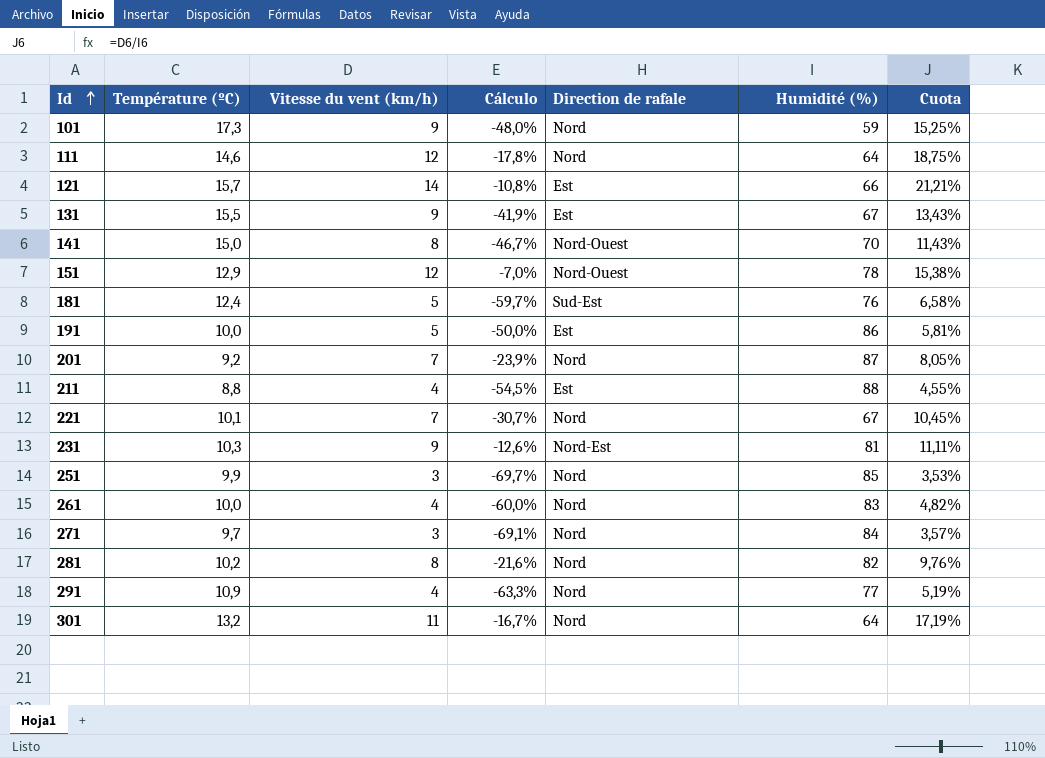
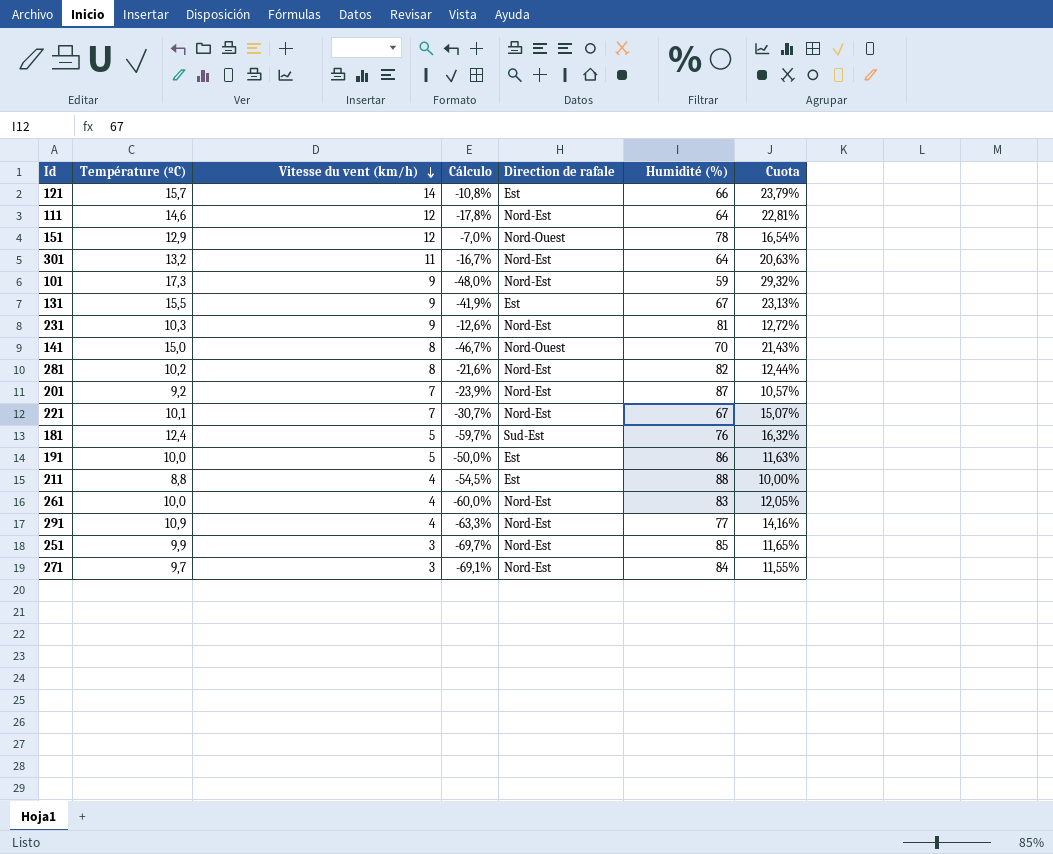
row order: Id ascending -> Vitesse du vent (km/h) descending
column Cuota | formula: [Vitesse du vent (km/h)] / [Humidité (%)] -> [Température (ºC)] / [Humidité (%)]
111 | Direction de rafale: Nord -> Nord-Est
301 | Direction de rafale: Nord -> Nord-Est
101 | Direction de rafale: Nord -> Nord-Est
281 | Direction de rafale: Nord -> Nord-Est
201 | Direction de rafale: Nord -> Nord-Est
221 | Direction de rafale: Nord -> Nord-Est
261 | Direction de rafale: Nord -> Nord-Est
291 | Direction de rafale: Nord -> Nord-Est
251 | Direction de rafale: Nord -> Nord-Est
271 | Direction de rafale: Nord -> Nord-Est

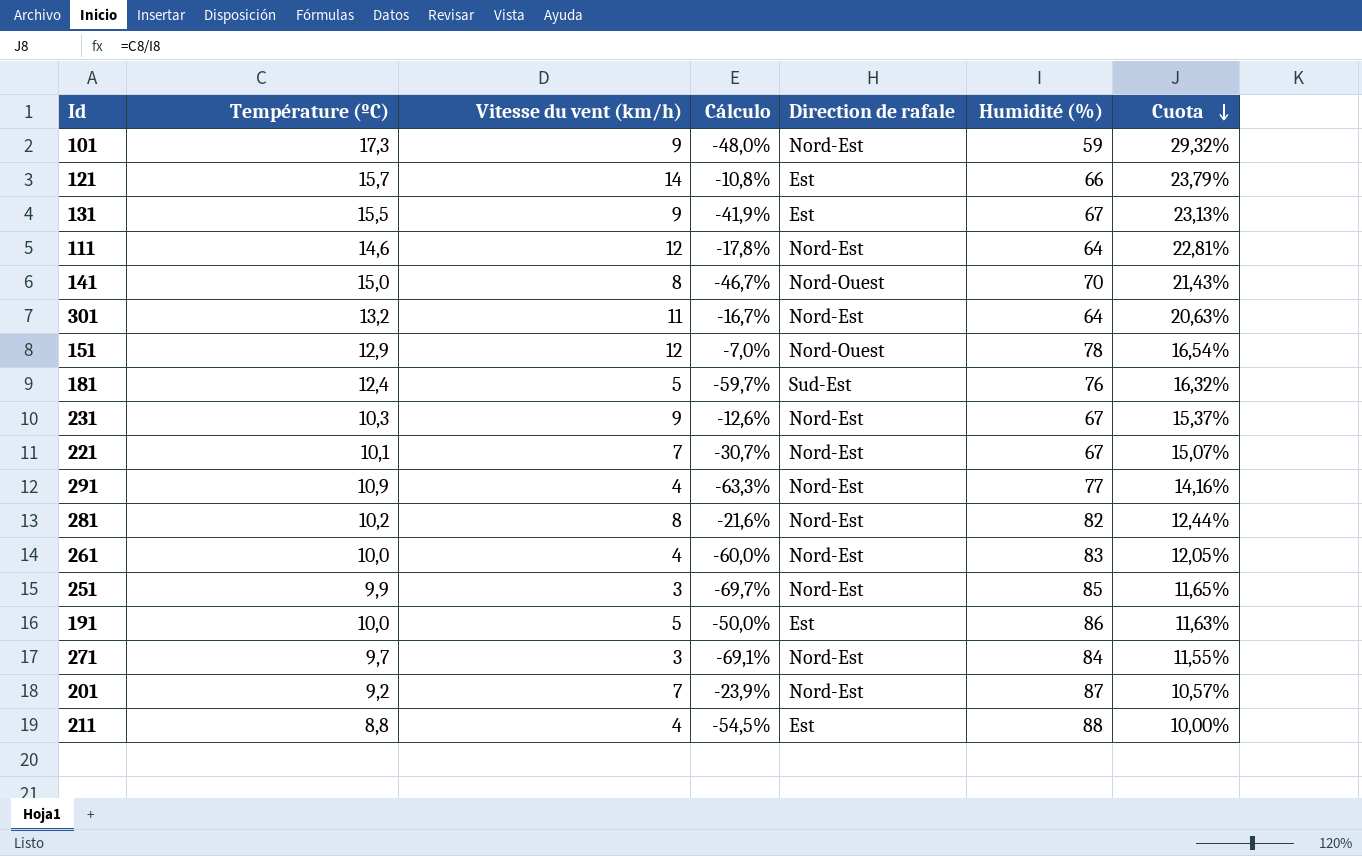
row order: Vitesse du vent (km/h) descending -> Cuota descending
231 | Humidité (%): 81 -> 67
231 | Cuota: 12,72% -> 15,37%

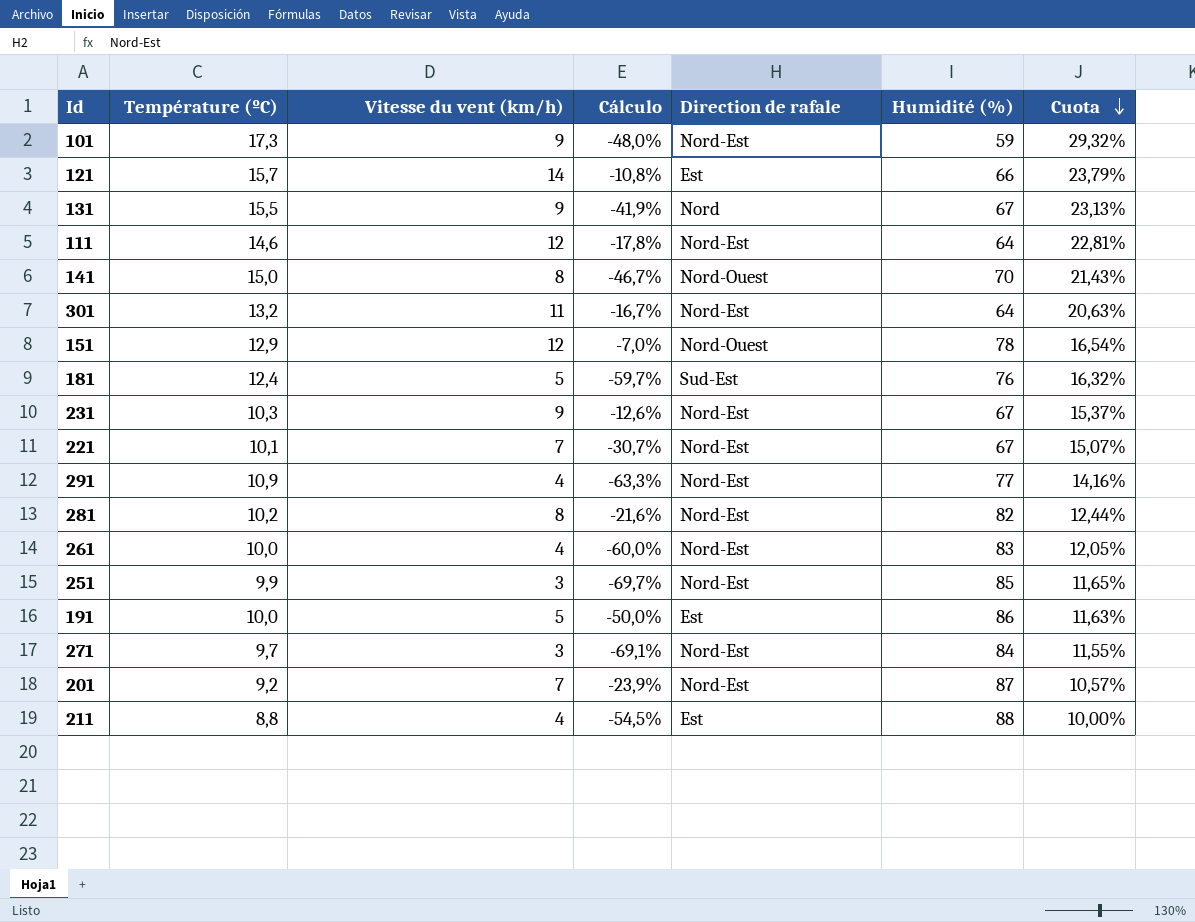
131 | Direction de rafale: Est -> Nord

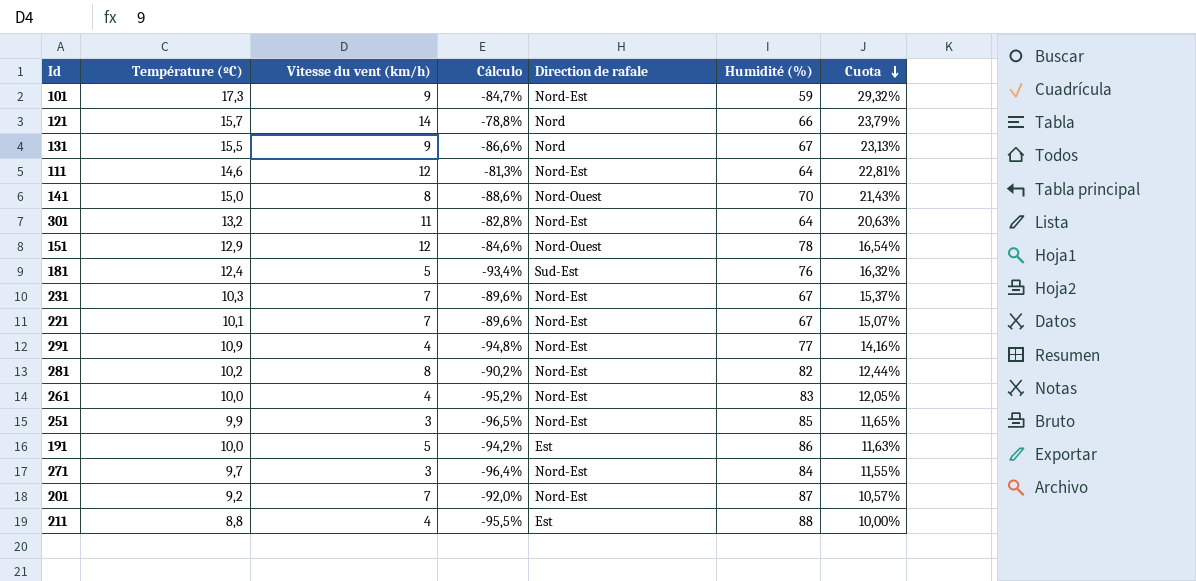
column Cálculo | formula: ([Vitesse du vent (km/h)] - [Température (ºC)]) / [Température (ºC)] -> ([Vitesse du vent (km/h)] - [Humidité (%)]) / [Humidité (%)]
121 | Direction de rafale: Est -> Nord
231 | Vitesse du vent (km/h): 9 -> 7

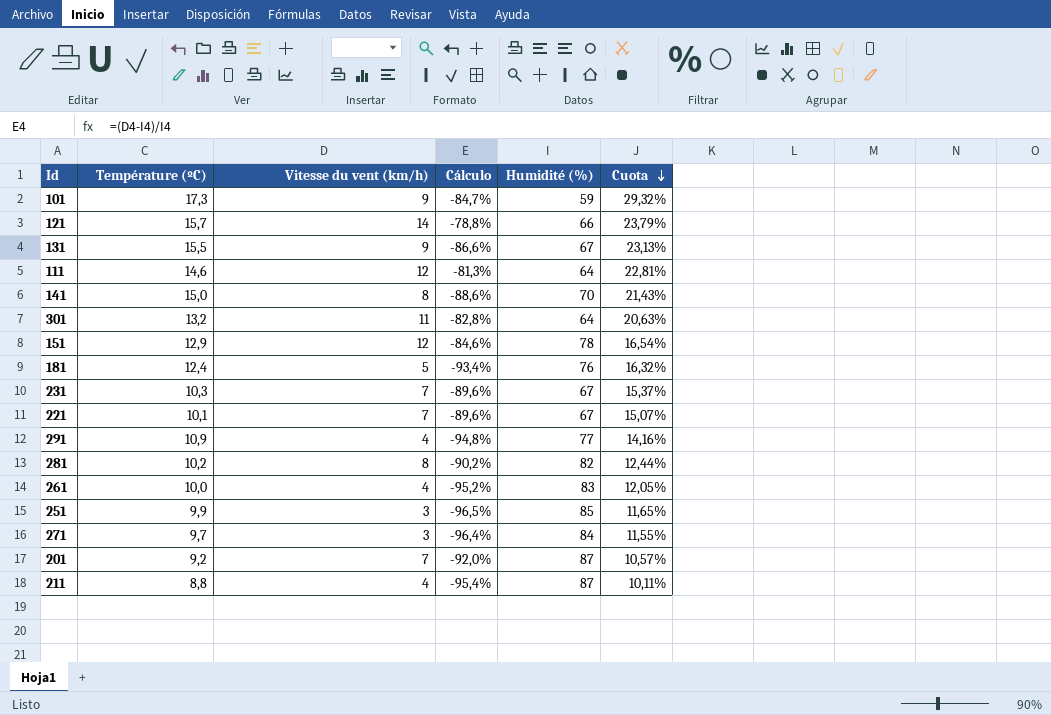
column Direction de rafale | position: 5 -> none
row 191: 10,0 | 5 | -94,2% | Est | 86 | 11,63% -> none
211 | Cálculo: -95,5% -> -95,4%
211 | Humidité (%): 88 -> 87
211 | Cuota: 10,00% -> 10,11%

